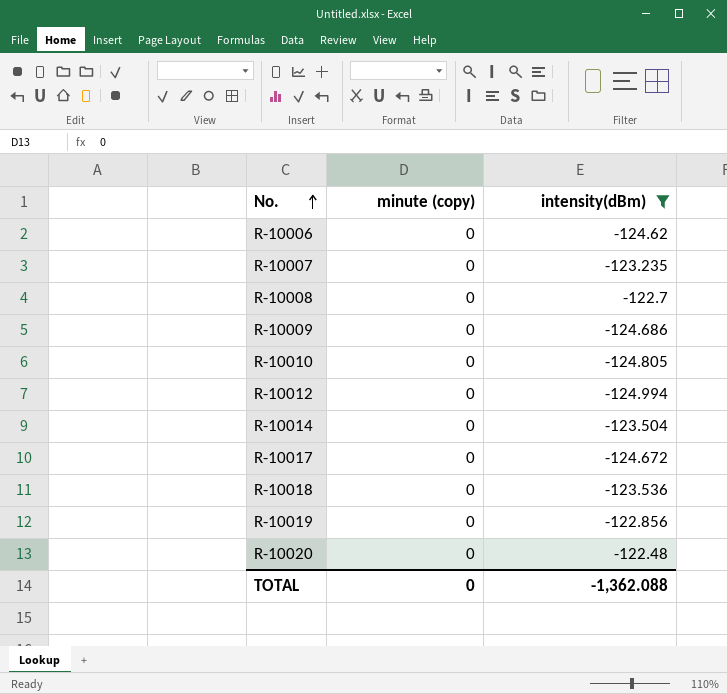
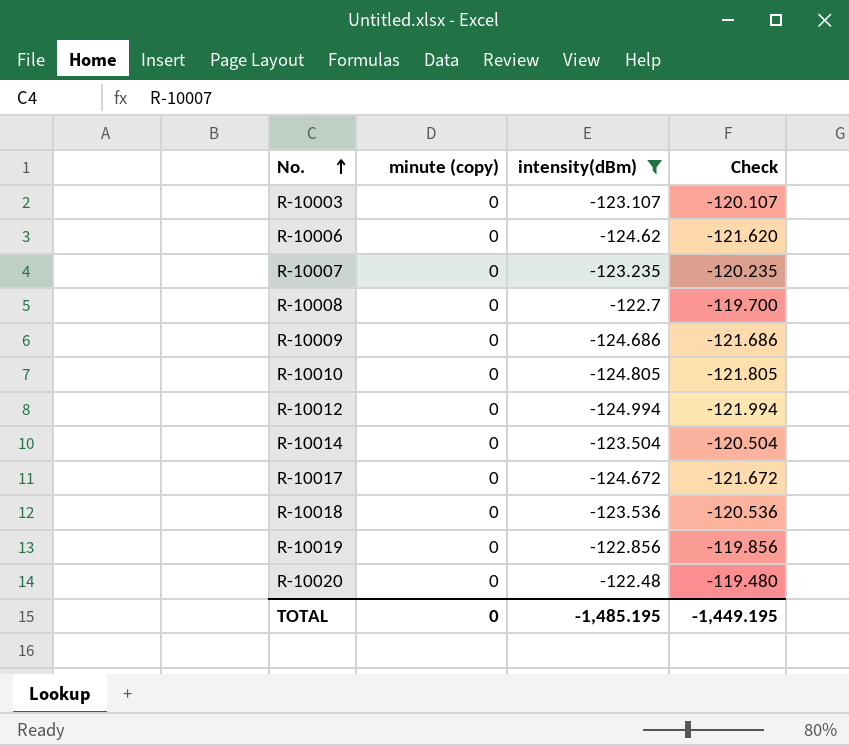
column Check | formula: none -> [intensity(dBm)] + 3
row R-10003: none -> 0 | -123.107 | -120.107
TOTAL | intensity(dBm): -1,362.088 -> -1,485.195

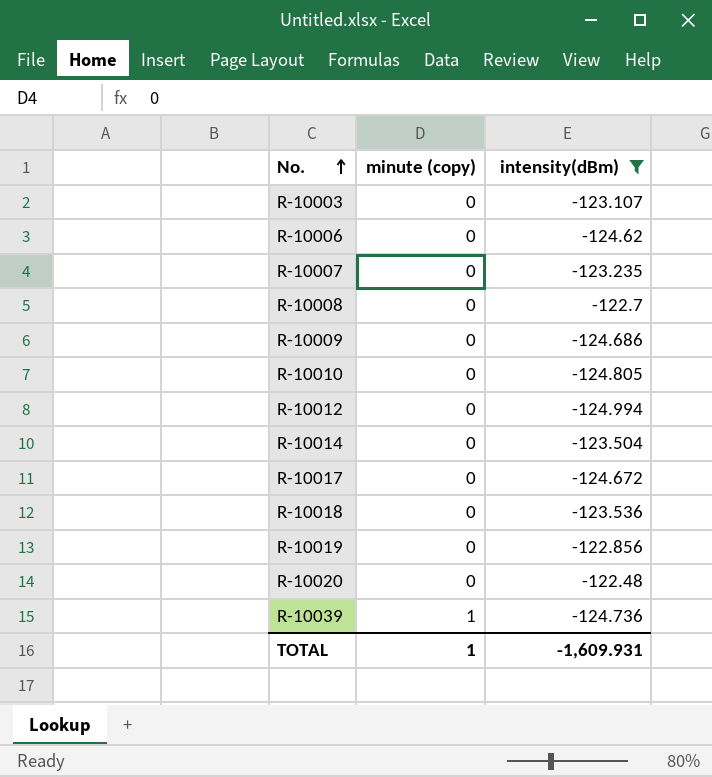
column Check | formula: [intensity(dBm)] + 3 -> none
row R-10039: none -> 1 | -124.736
TOTAL | minute (copy): 0 -> 1
TOTAL | intensity(dBm): -1,485.195 -> -1,609.931

